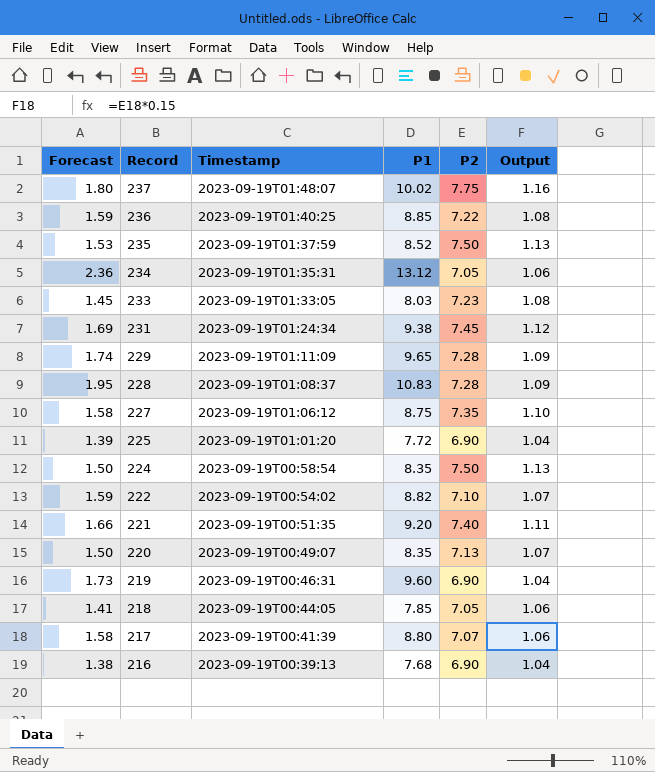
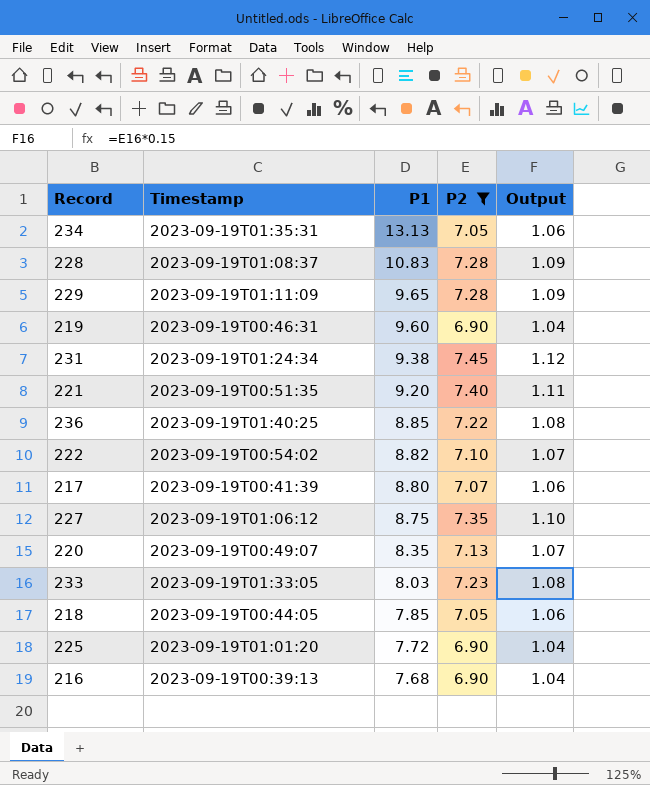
filter: none -> P2 <= 7.45
row order: Record descending -> P1 descending
column Forecast | formula: [P1] * 0.18 -> none
234 | P1: 13.12 -> 13.13

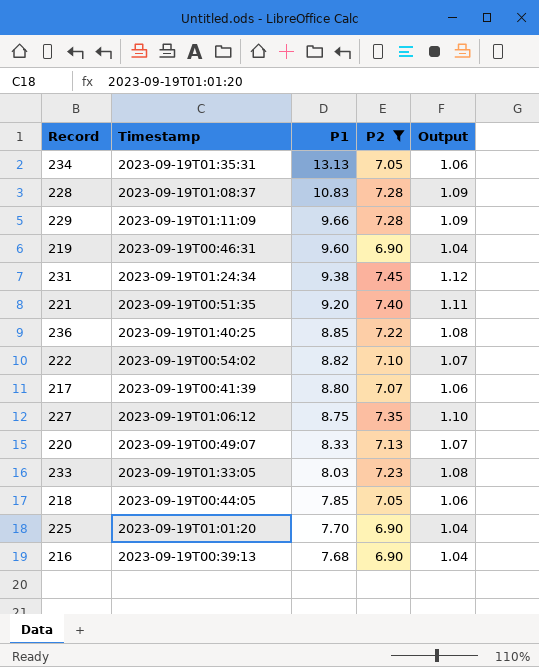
229 | P1: 9.65 -> 9.66
220 | P1: 8.35 -> 8.33
225 | P1: 7.72 -> 7.70

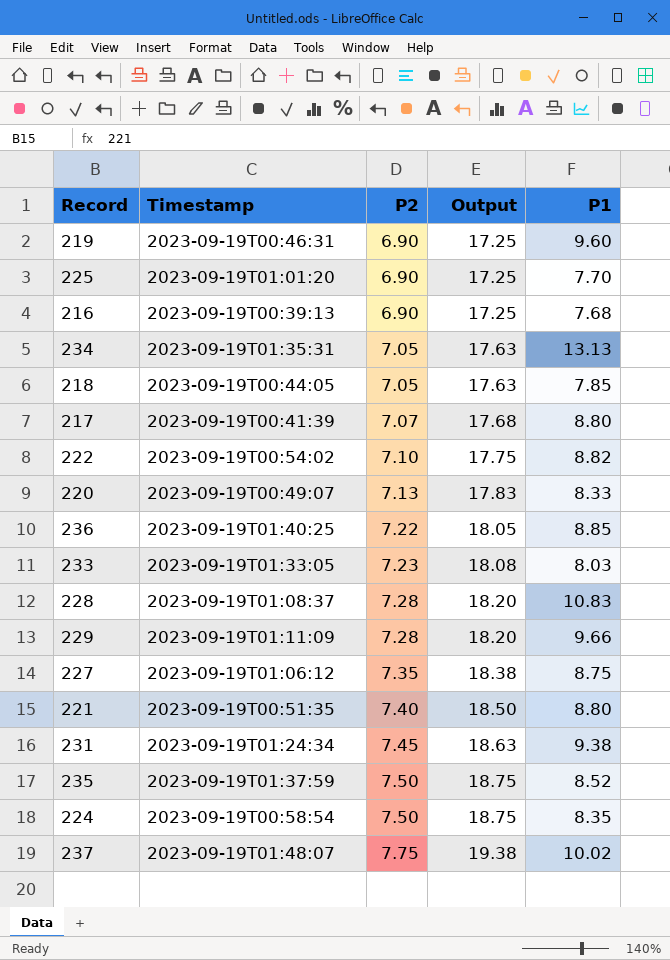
filter: P2 <= 7.45 -> none
row order: P1 descending -> P2 ascending
column Output | formula: [P2] * 0.15 -> [P2] * 2.5
column P1 | position: 3 -> 5
221 | P1: 9.20 -> 8.80

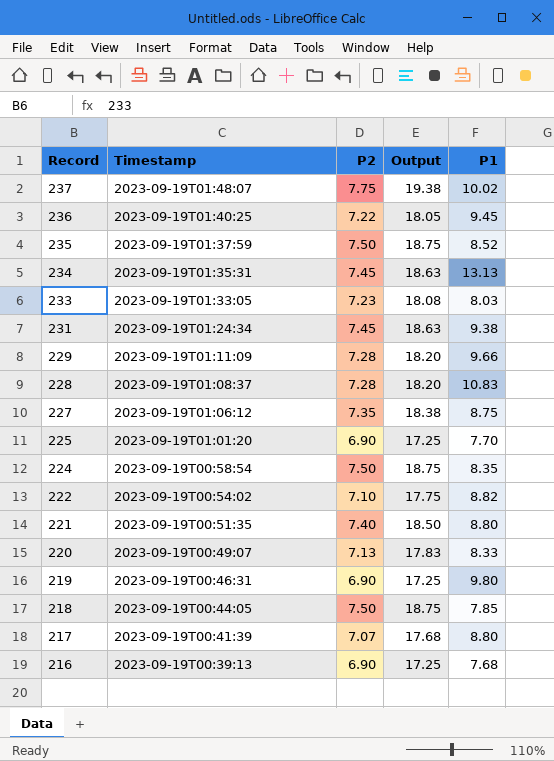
row order: P2 ascending -> Record descending
236 | P1: 8.85 -> 9.45
234 | P2: 7.05 -> 7.45
234 | Output: 17.63 -> 18.63
219 | P1: 9.60 -> 9.80
218 | P2: 7.05 -> 7.50
218 | Output: 17.63 -> 18.75

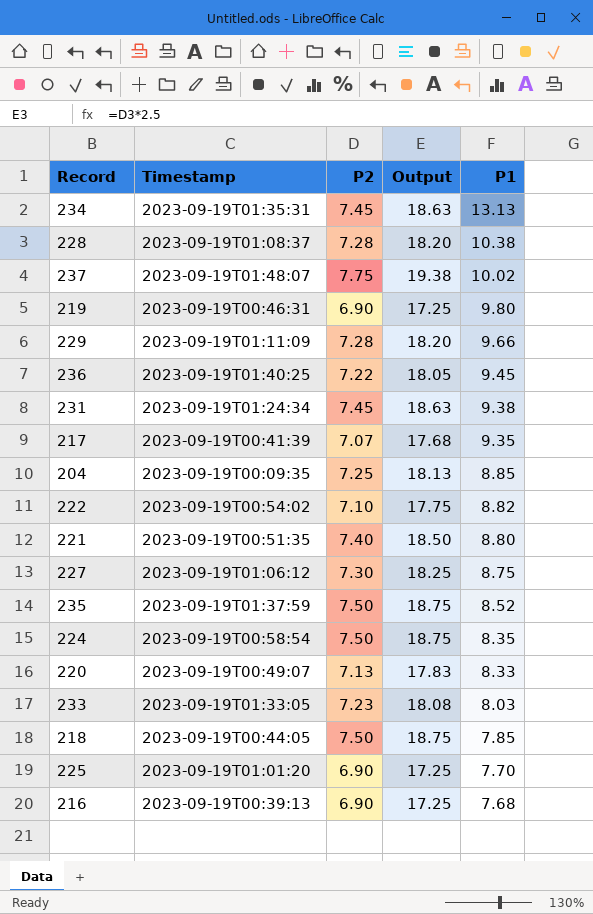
row order: Record descending -> P1 descending
228 | P1: 10.83 -> 10.38
217 | P1: 8.80 -> 9.35
row 204: none -> 2023-09-19T00:09:35 | 7.25 | 18.13 | 8.85
227 | P2: 7.35 -> 7.30
227 | Output: 18.38 -> 18.25

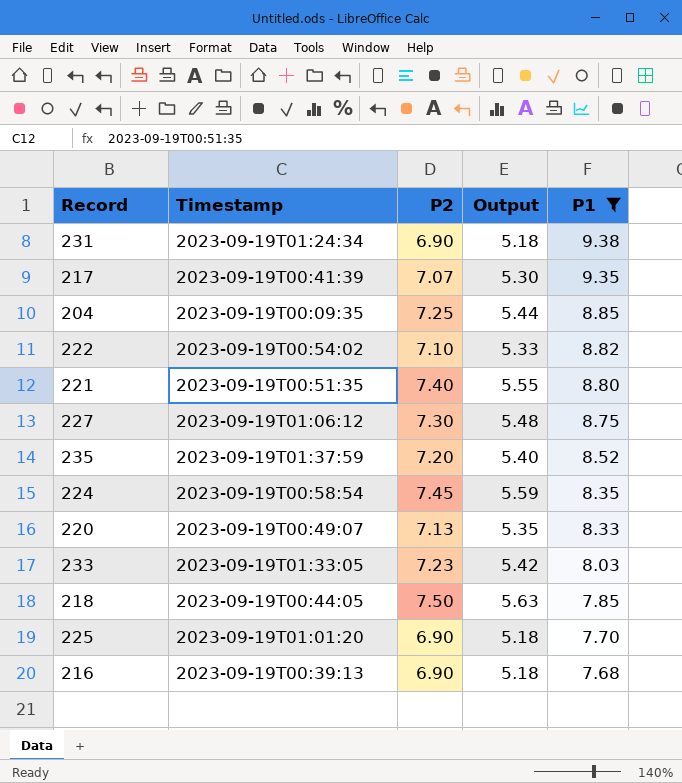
filter: none -> P1 <= 9.38
column Output | formula: [P2] * 2.5 -> [P2] * 0.75
231 | P2: 7.45 -> 6.90
235 | P2: 7.50 -> 7.20
224 | P2: 7.50 -> 7.45

